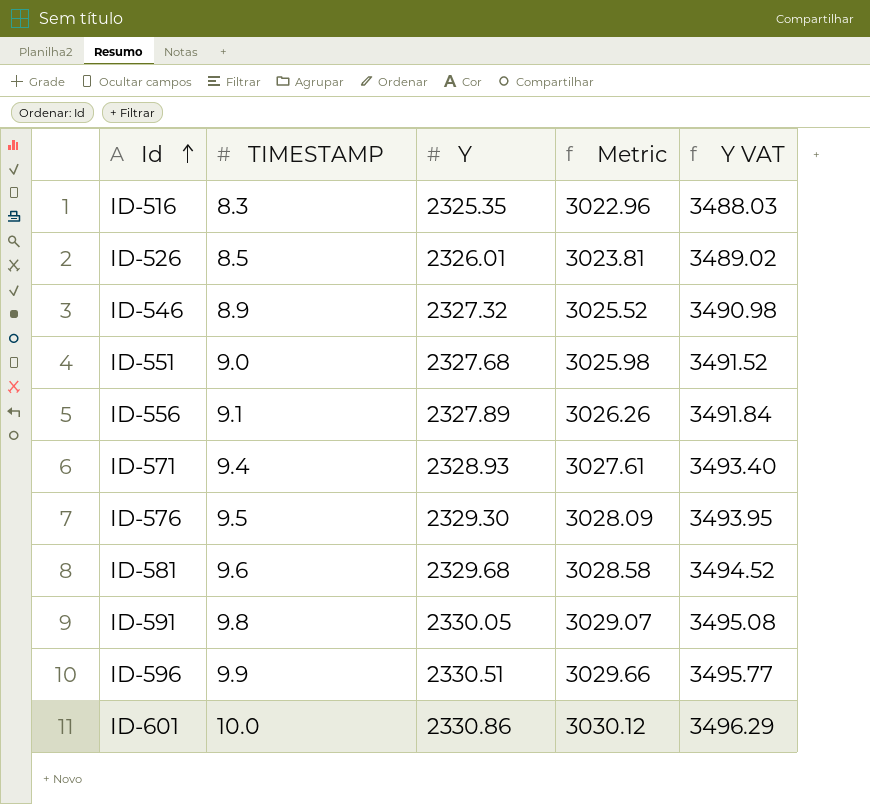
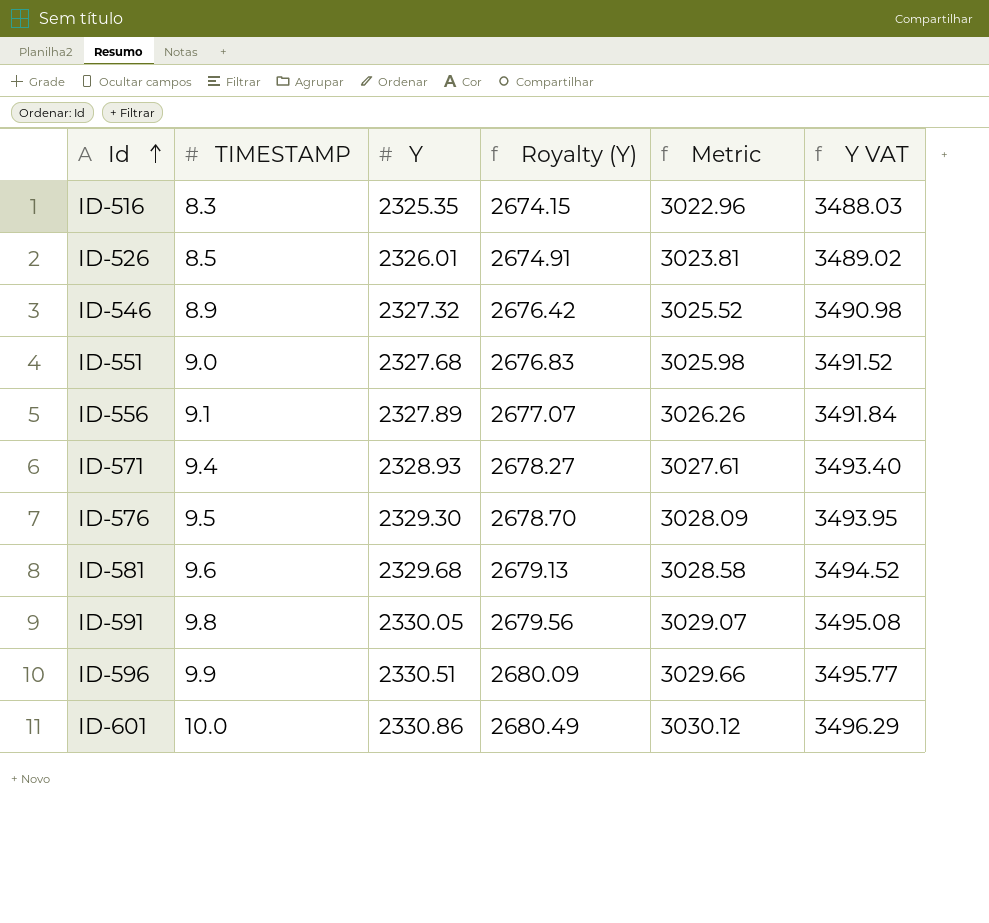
column Royalty (Y) | formula: none -> [Y] * 1.15

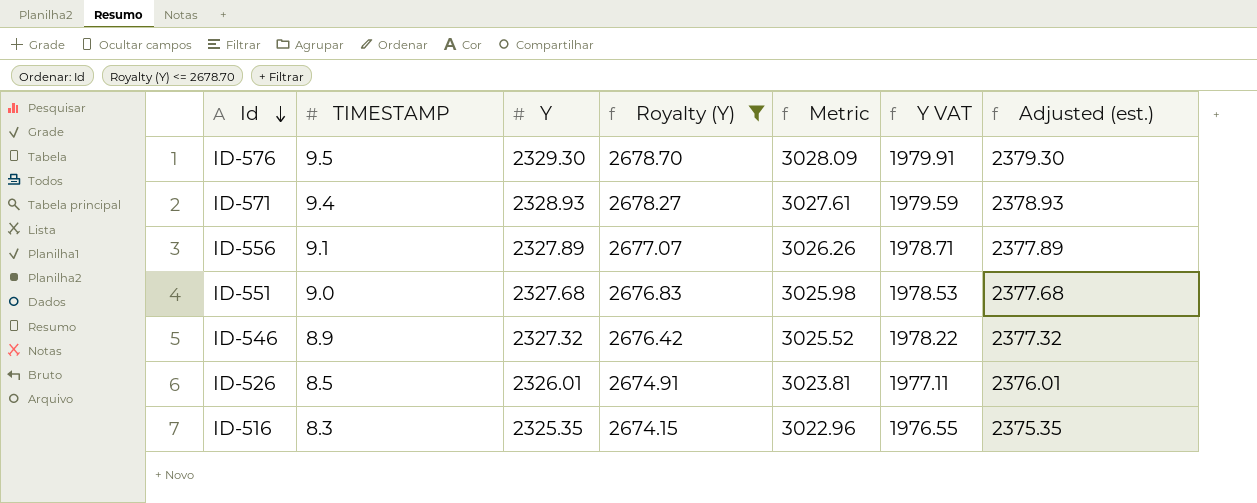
filter: none -> Royalty (Y) <= 2678.70
row order: Id ascending -> Id descending
column Y VAT | formula: [Y] * 1.5 -> [Y] * 0.85
column Adjusted (est.) | formula: none -> [Y] + 50

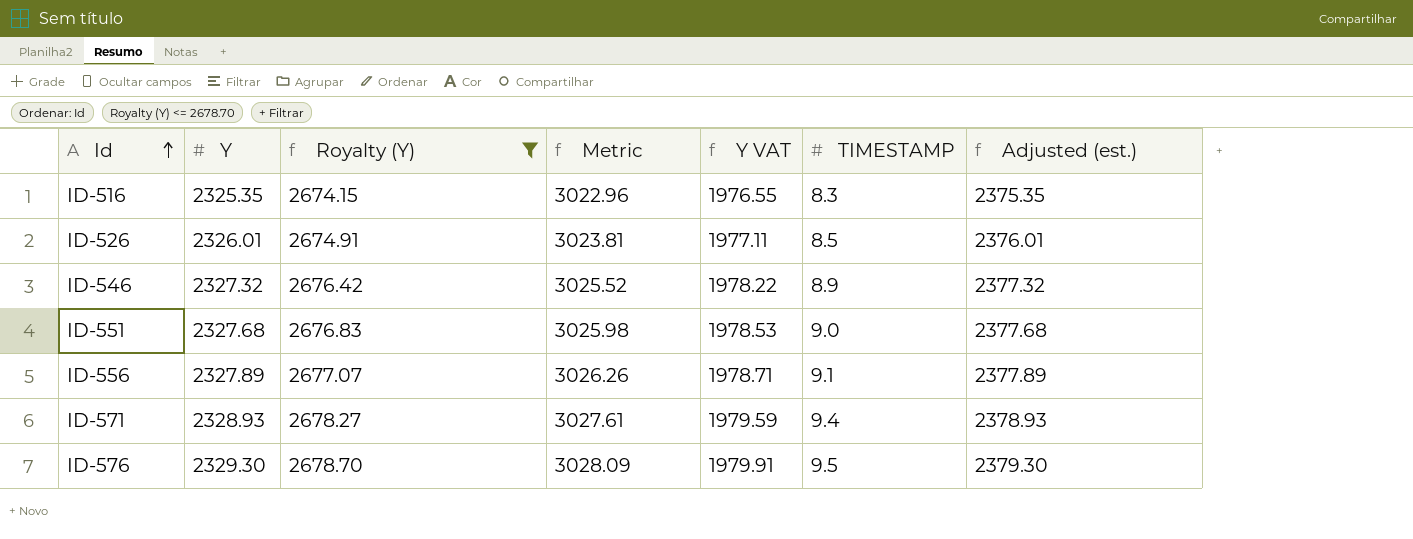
row order: Id descending -> Id ascending
column TIMESTAMP | position: 2 -> 6

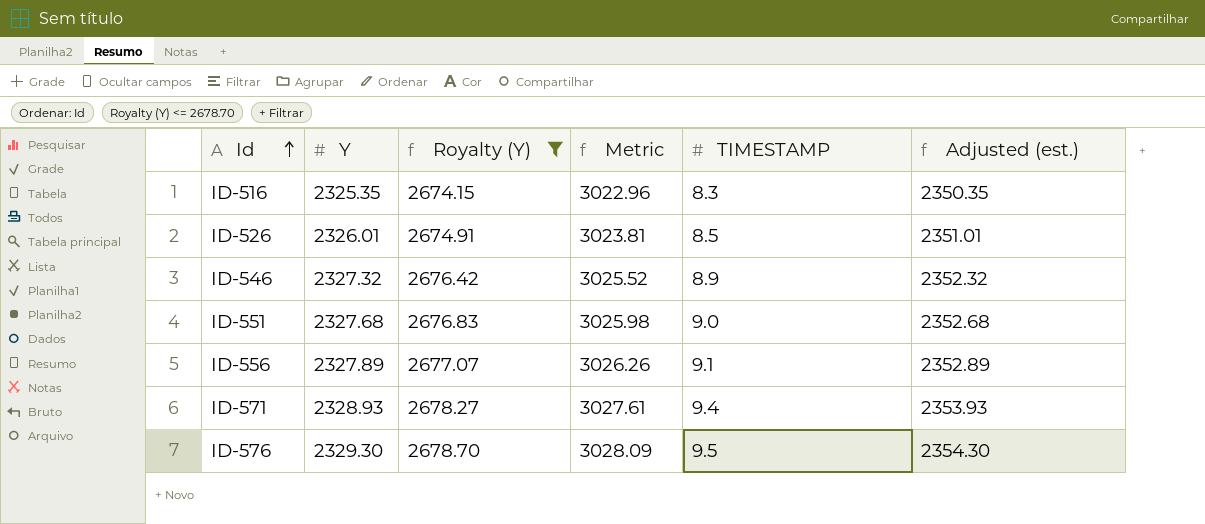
column Y VAT | formula: [Y] * 0.85 -> none
column Adjusted (est.) | formula: [Y] + 50 -> [Y] + 25

